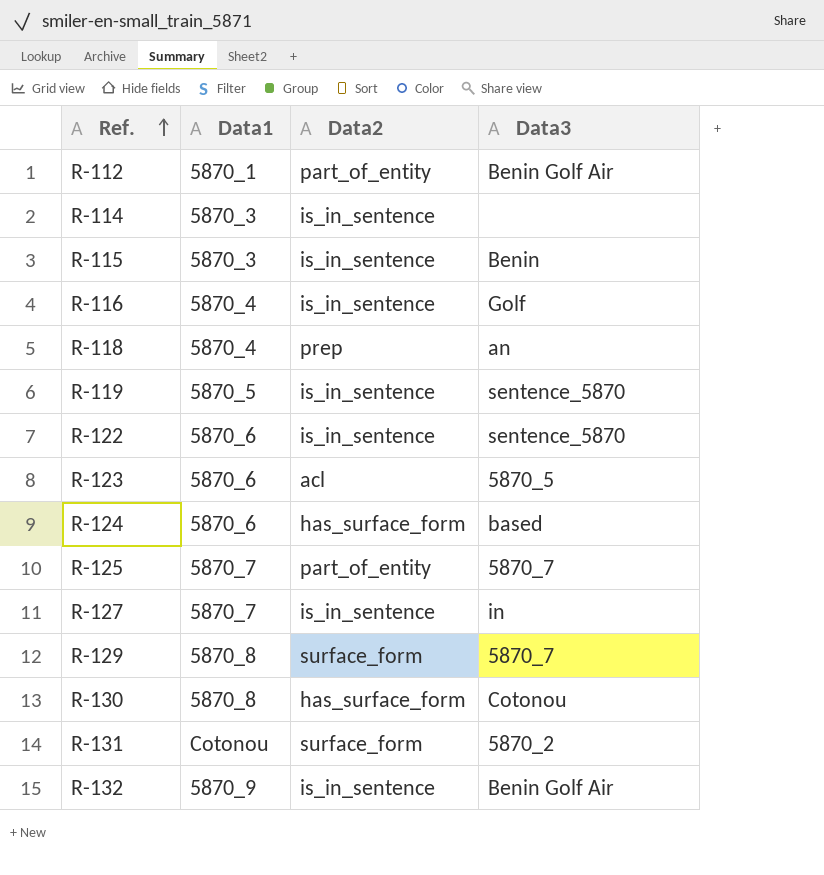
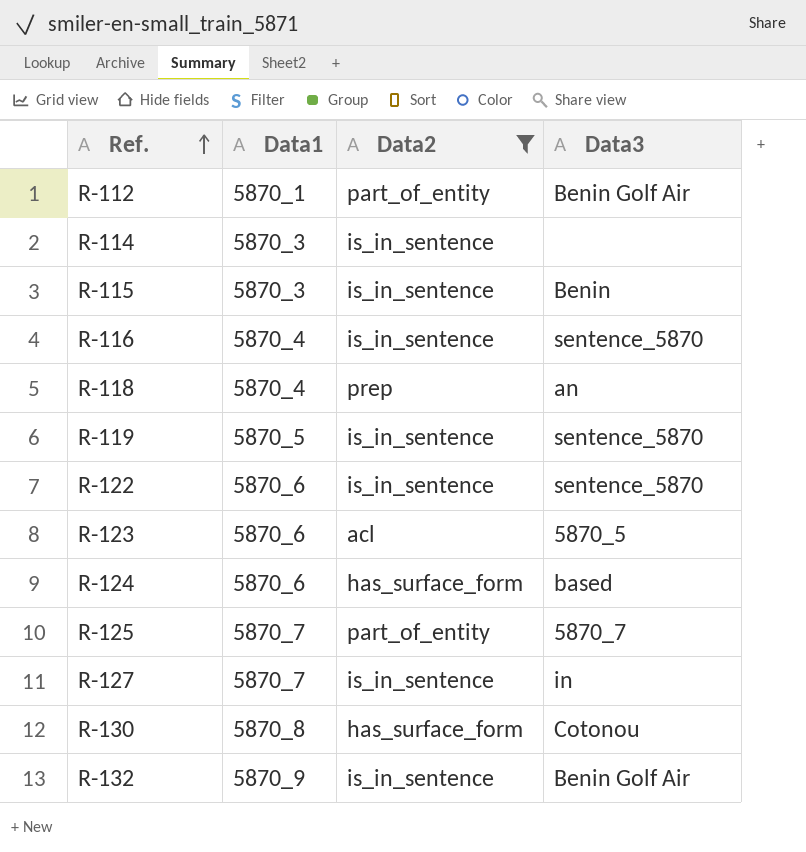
filter: none -> Data2 != surface_form
R-116 | Data3: Golf -> sentence_5870

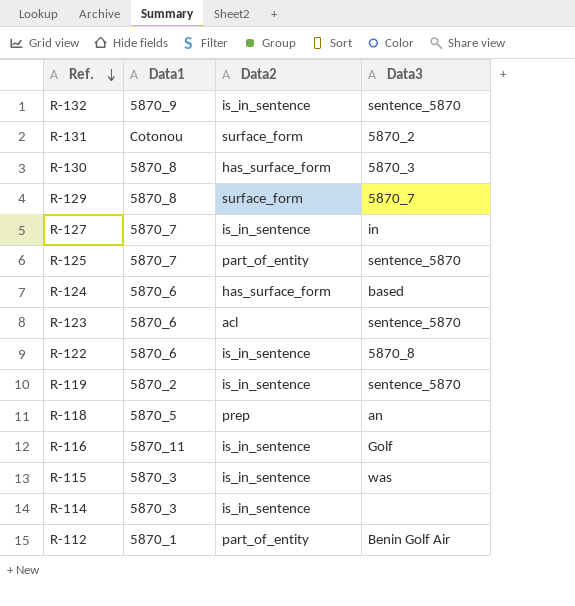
filter: Data2 != surface_form -> none
row order: Ref. ascending -> Ref. descending
R-132 | Data3: Benin Golf Air -> sentence_5870
R-130 | Data3: Cotonou -> 5870_3
R-125 | Data3: 5870_7 -> sentence_5870
R-123 | Data3: 5870_5 -> sentence_5870
R-122 | Data3: sentence_5870 -> 5870_8
R-119 | Data1: 5870_5 -> 5870_2
R-118 | Data1: 5870_4 -> 5870_5
R-116 | Data1: 5870_4 -> 5870_11
R-116 | Data3: sentence_5870 -> Golf
R-115 | Data3: Benin -> was

